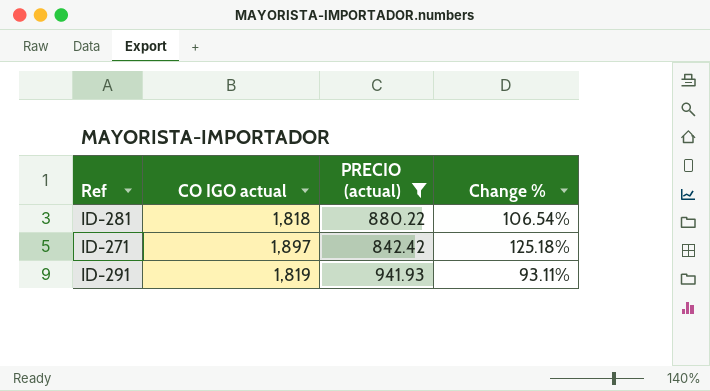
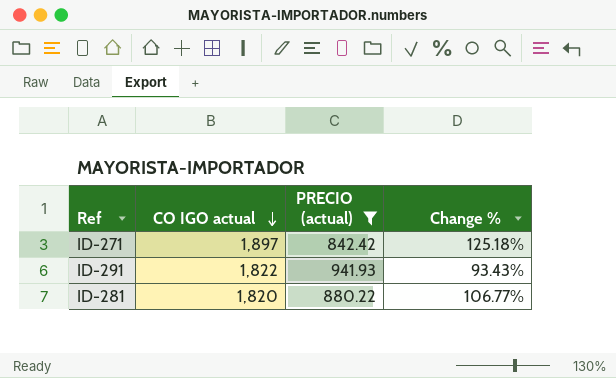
row order: none -> CO IGO actual descending
ID-291 | CO IGO actual: 1,819 -> 1,822
ID-291 | Change %: 93.11% -> 93.43%
ID-281 | CO IGO actual: 1,818 -> 1,820
ID-281 | Change %: 106.54% -> 106.77%

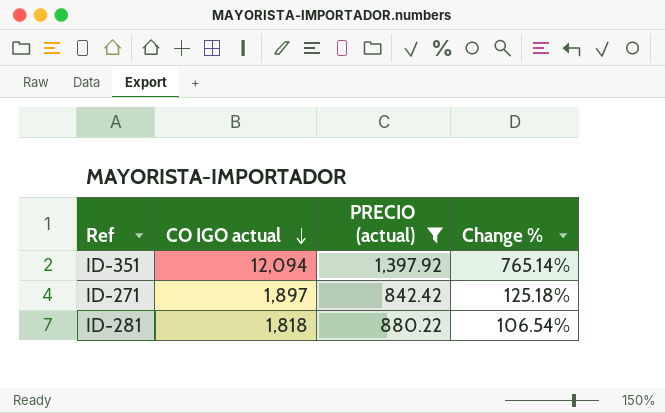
row ID-291: 1,822 | 941.93 | 93.43% -> none
row ID-351: none -> 12,094 | 1,397.92 | 765.14%
ID-281 | CO IGO actual: 1,820 -> 1,818
ID-281 | Change %: 106.77% -> 106.54%

